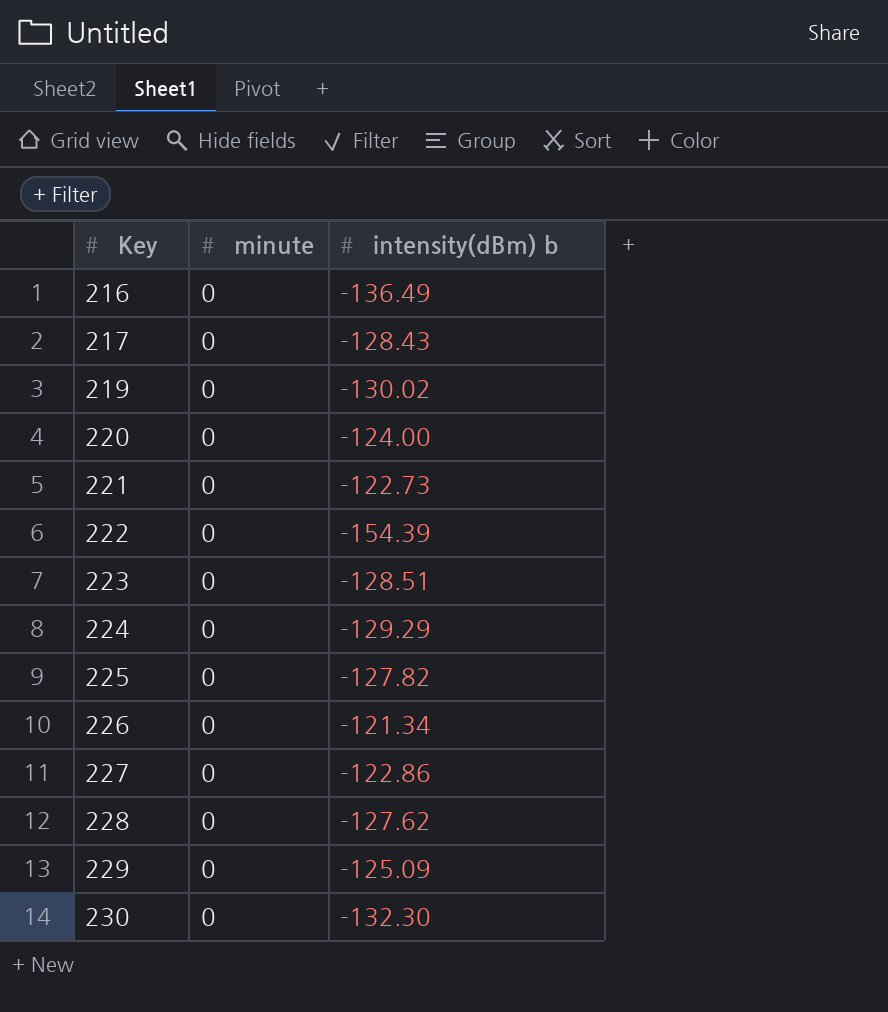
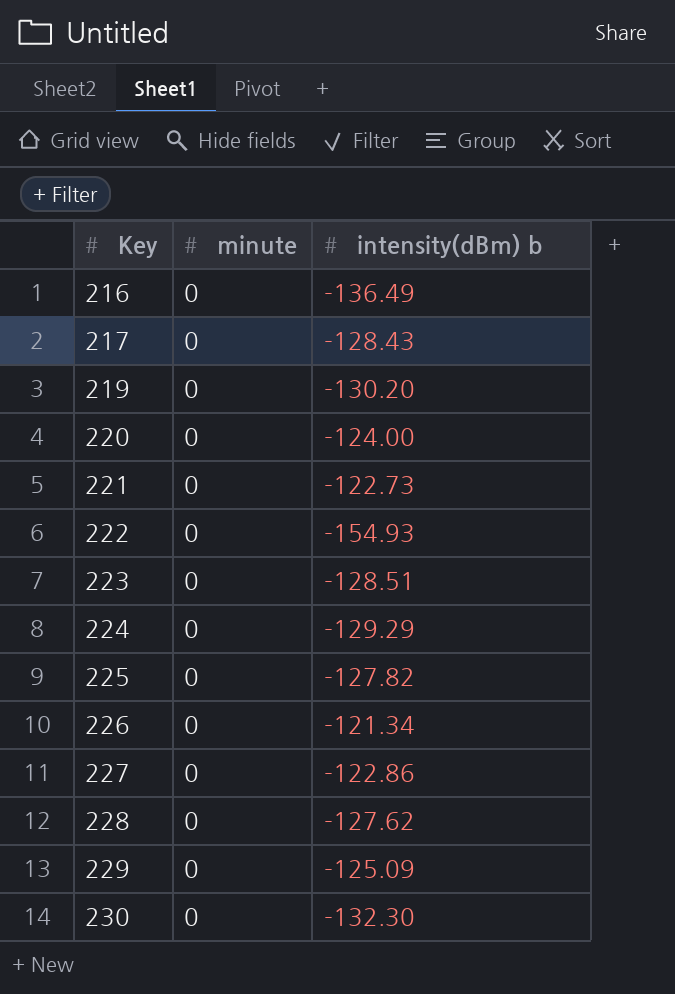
219 | intensity(dBm) b: -130.02 -> -130.20
222 | intensity(dBm) b: -154.39 -> -154.93

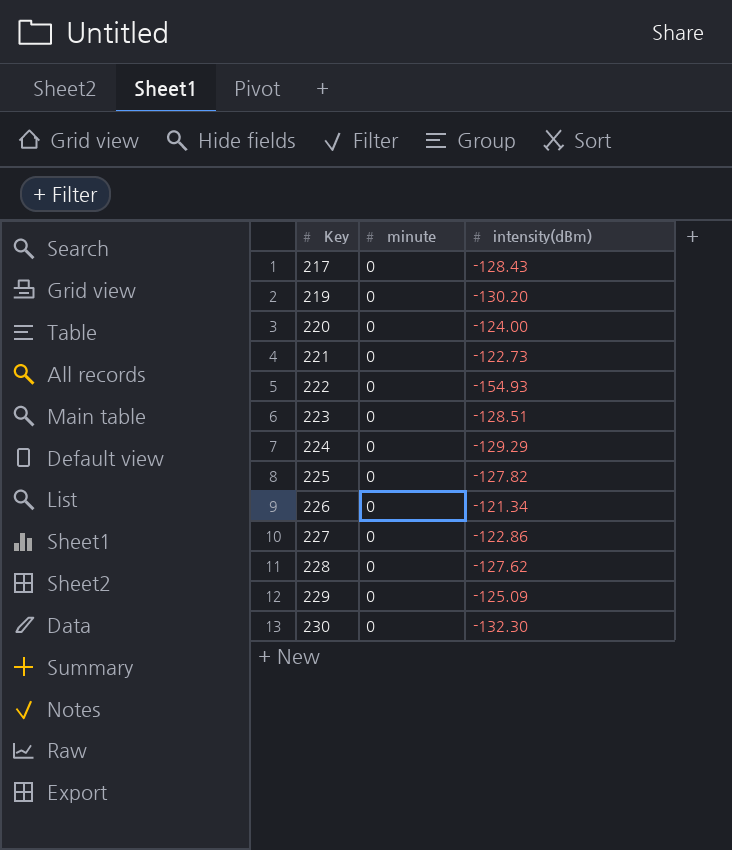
column name: intensity(dBm) b -> intensity(dBm)
row 216: 0 | -136.49 -> none

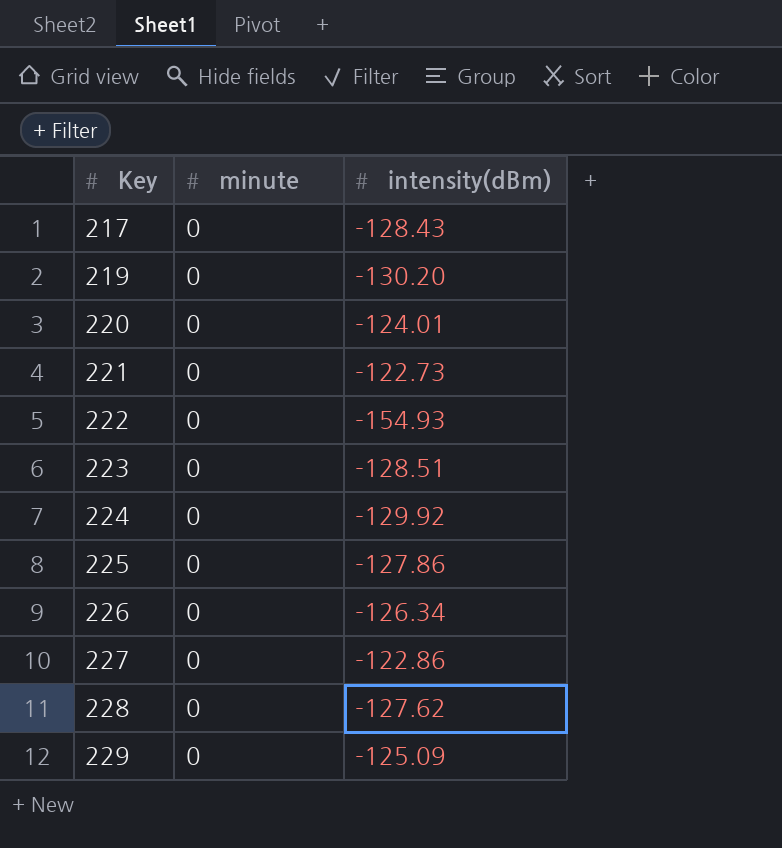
row 230: 0 | -132.30 -> none
220 | intensity(dBm): -124.00 -> -124.01
224 | intensity(dBm): -129.29 -> -129.92
225 | intensity(dBm): -127.82 -> -127.86
226 | intensity(dBm): -121.34 -> -126.34

